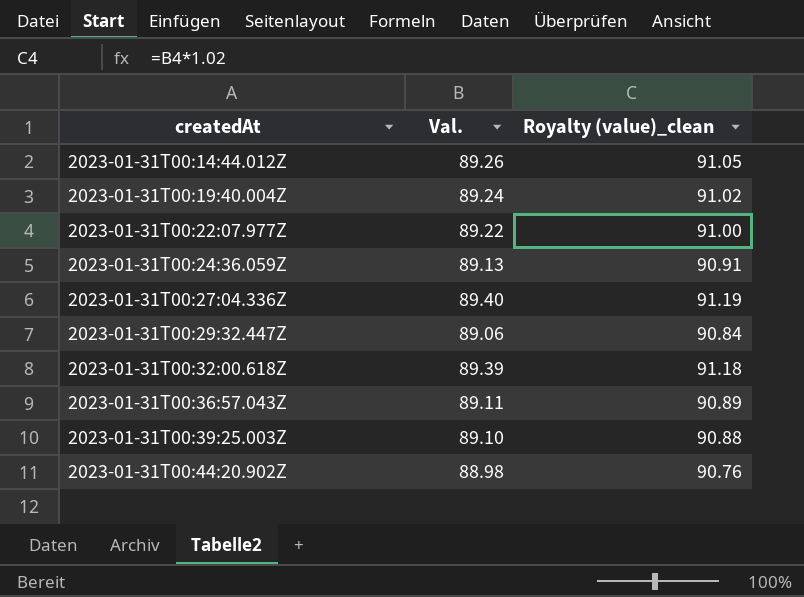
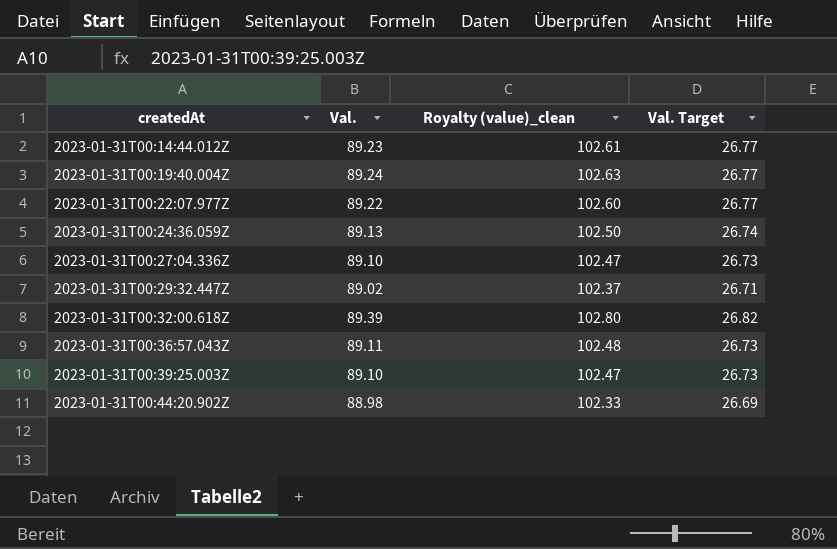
column Royalty (value)_clean | formula: [Val.] * 1.02 -> [Val.] * 1.15
column Val. Target | formula: none -> [Val.] * 0.3
2023-01-31T00:14:44.012Z | Val.: 89.26 -> 89.23
2023-01-31T00:27:04.336Z | Val.: 89.40 -> 89.10
2023-01-31T00:29:32.447Z | Val.: 89.06 -> 89.02

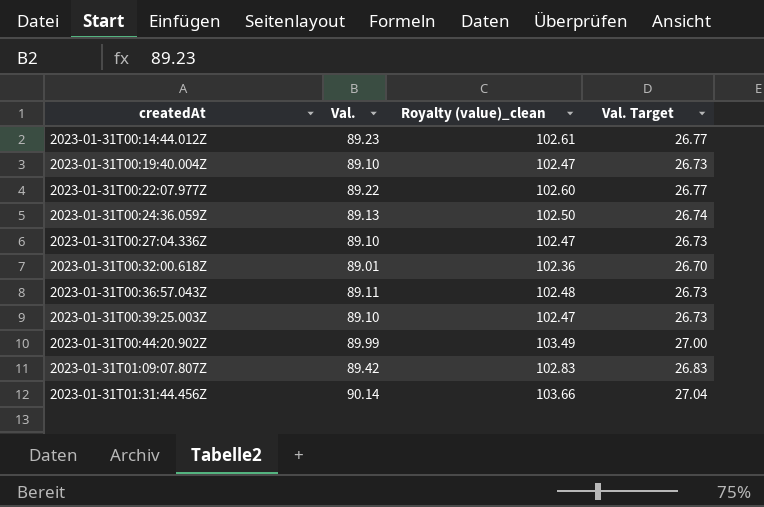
row 2023-01-31T00:29:32.447Z: 89.02 | 102.37 | 26.71 -> none
2023-01-31T00:19:40.004Z | Val.: 89.24 -> 89.10
2023-01-31T00:19:40.004Z | Royalty (value)_clean: 102.63 -> 102.47
2023-01-31T00:19:40.004Z | Val. Target: 26.77 -> 26.73
2023-01-31T00:32:00.618Z | Val.: 89.39 -> 89.01
2023-01-31T00:32:00.618Z | Royalty (value)_clean: 102.80 -> 102.36
2023-01-31T00:32:00.618Z | Val. Target: 26.82 -> 26.70
2023-01-31T00:44:20.902Z | Val.: 88.98 -> 89.99
2023-01-31T00:44:20.902Z | Royalty (value)_clean: 102.33 -> 103.49
2023-01-31T00:44:20.902Z | Val. Target: 26.69 -> 27.00
row 2023-01-31T01:09:07.807Z: none -> 89.42 | 102.83 | 26.83
row 2023-01-31T01:31:44.456Z: none -> 90.14 | 103.66 | 27.04

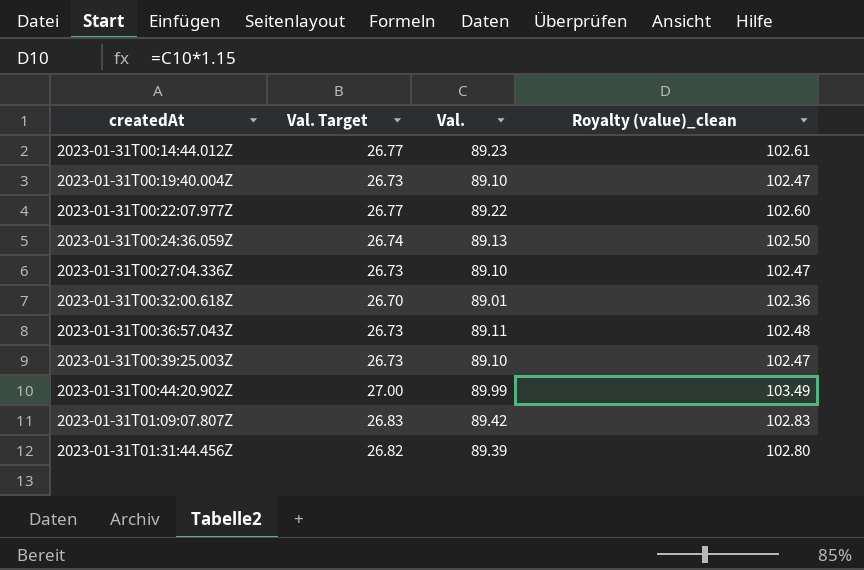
column Val. Target | position: 4 -> 2
2023-01-31T01:31:44.456Z | Val. Target: 27.04 -> 26.82
2023-01-31T01:31:44.456Z | Val.: 90.14 -> 89.39
2023-01-31T01:31:44.456Z | Royalty (value)_clean: 103.66 -> 102.80

